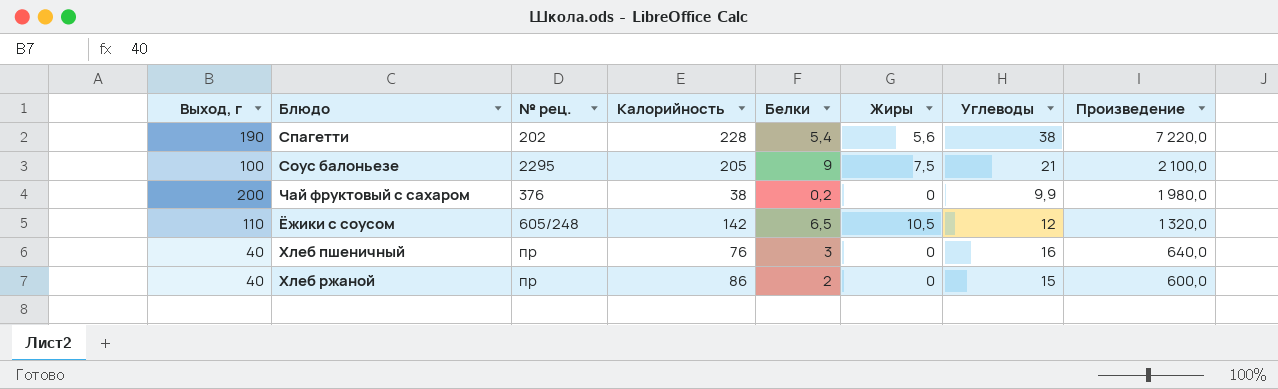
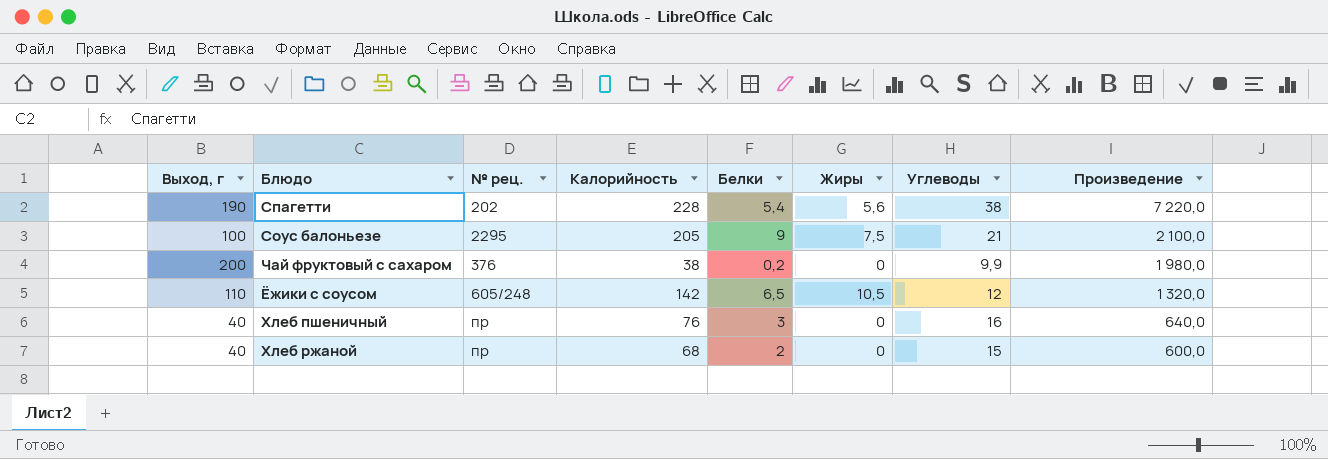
Хлеб ржаной | Калорийность: 86 -> 68

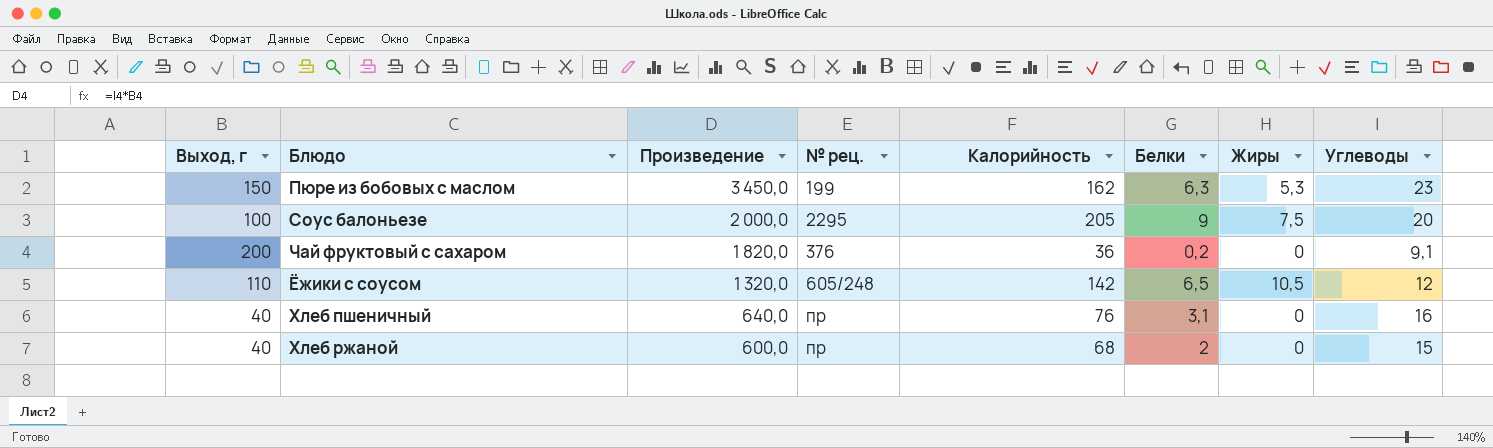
column Произведение | position: 8 -> 3
row Спагетти: 190 | 202 | 228 | 5,4 | 5,6 | 38 | 7 220,0 -> none
row Пюре из бобовых с маслом: none -> 150 | 3 450,0 | 199 | 162 | 6,3 | 5,3 | 23
Соус балоньезе | Произведение: 2 100,0 -> 2 000,0
Соус балоньезе | Углеводы: 21 -> 20
Чай фруктовый с сахаром | Произведение: 1 980,0 -> 1 820,0
Чай фруктовый с сахаром | Калорийность: 38 -> 36
Чай фруктовый с сахаром | Углеводы: 9,9 -> 9,1
Хлеб пшеничный | Белки: 3 -> 3,1

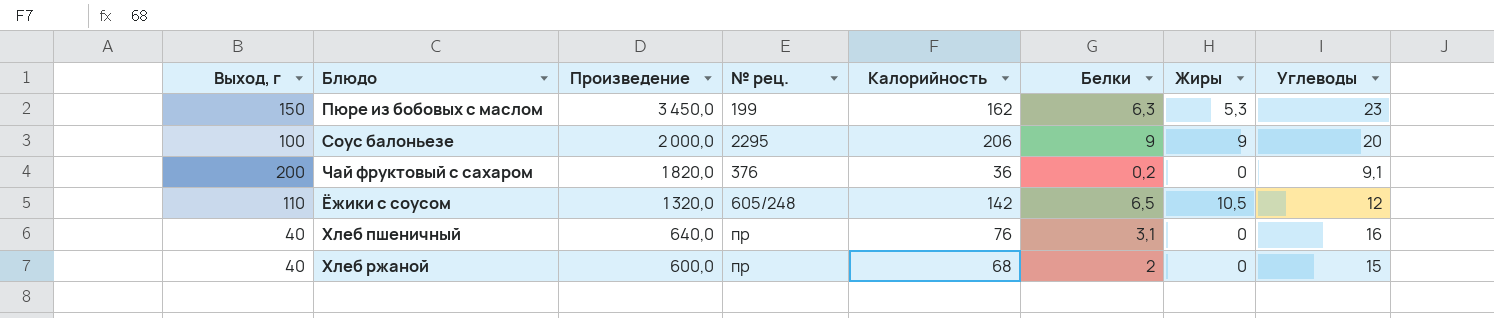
Соус балоньезе | Калорийность: 205 -> 206
Соус балоньезе | Жиры: 7,5 -> 9

